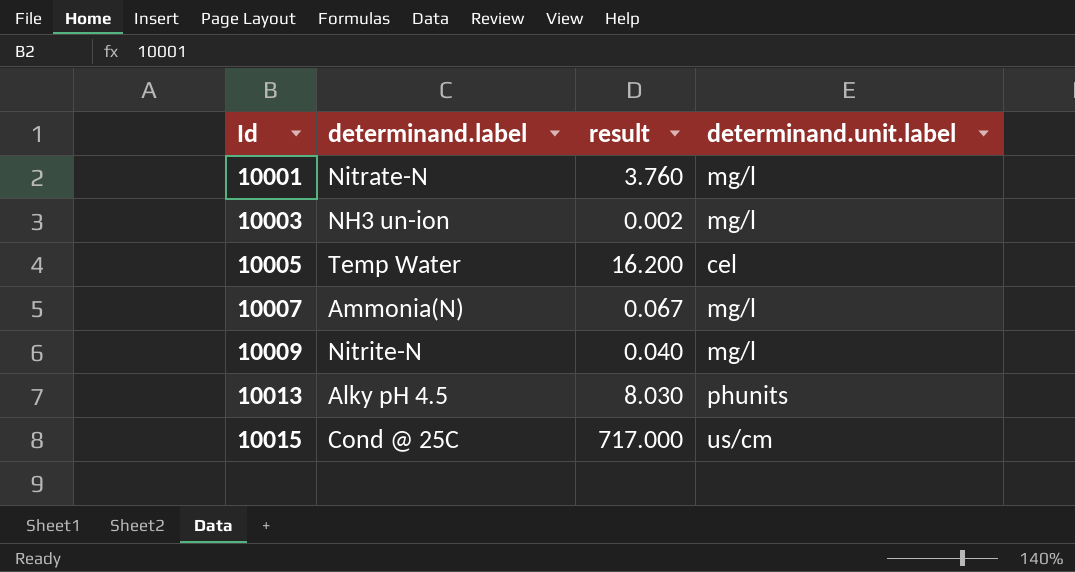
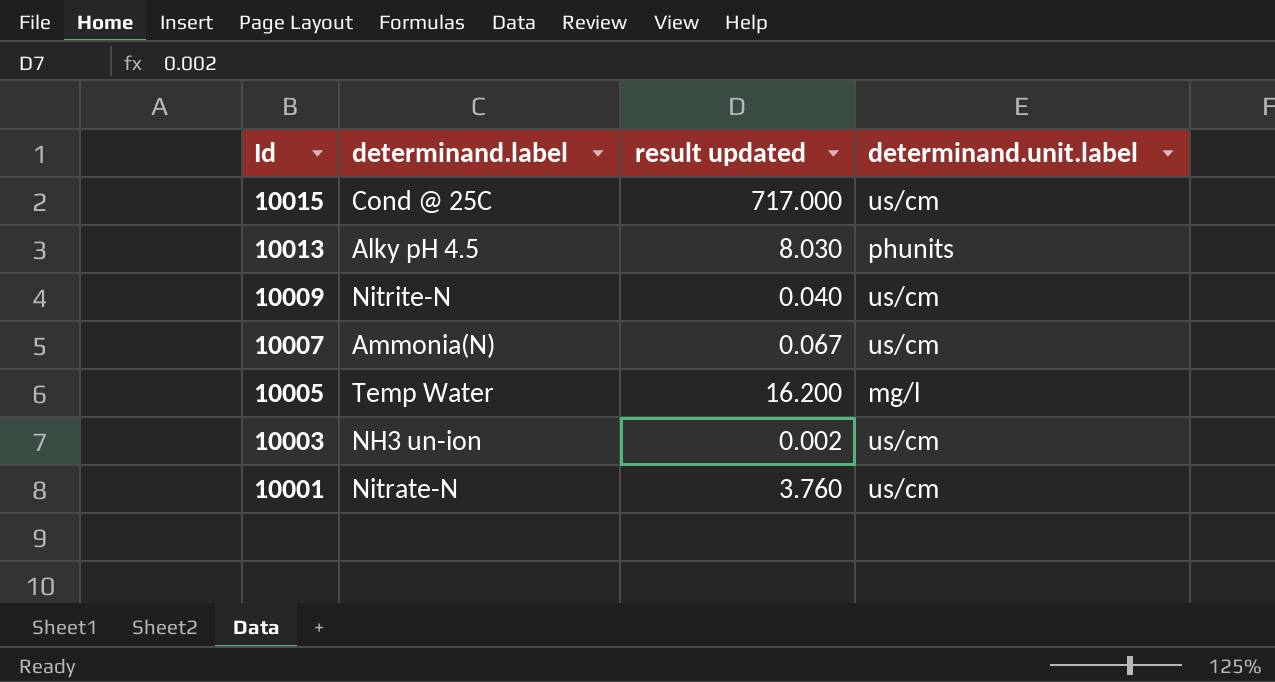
row order: Id ascending -> Id descending
column name: result -> result updated
10009 | determinand.unit.label: mg/l -> us/cm
10007 | determinand.unit.label: mg/l -> us/cm
10005 | determinand.unit.label: cel -> mg/l
10003 | determinand.unit.label: mg/l -> us/cm
10001 | determinand.unit.label: mg/l -> us/cm

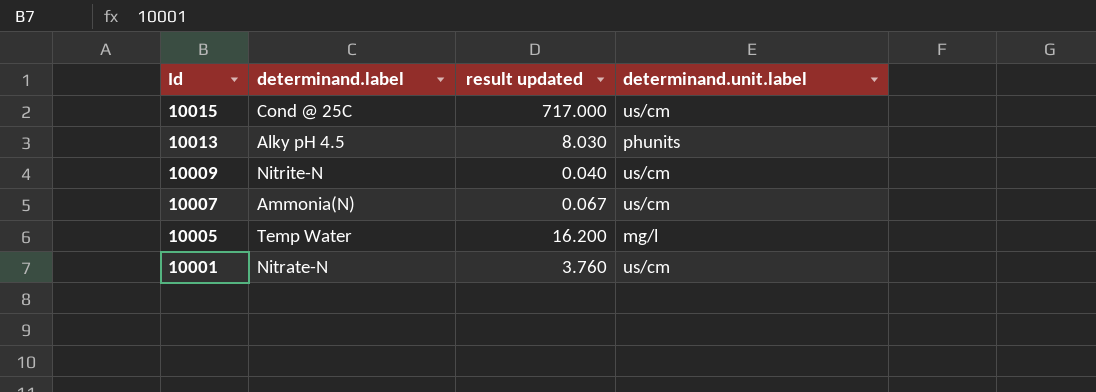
row 10003: NH3 un-ion | 0.002 | us/cm -> none

